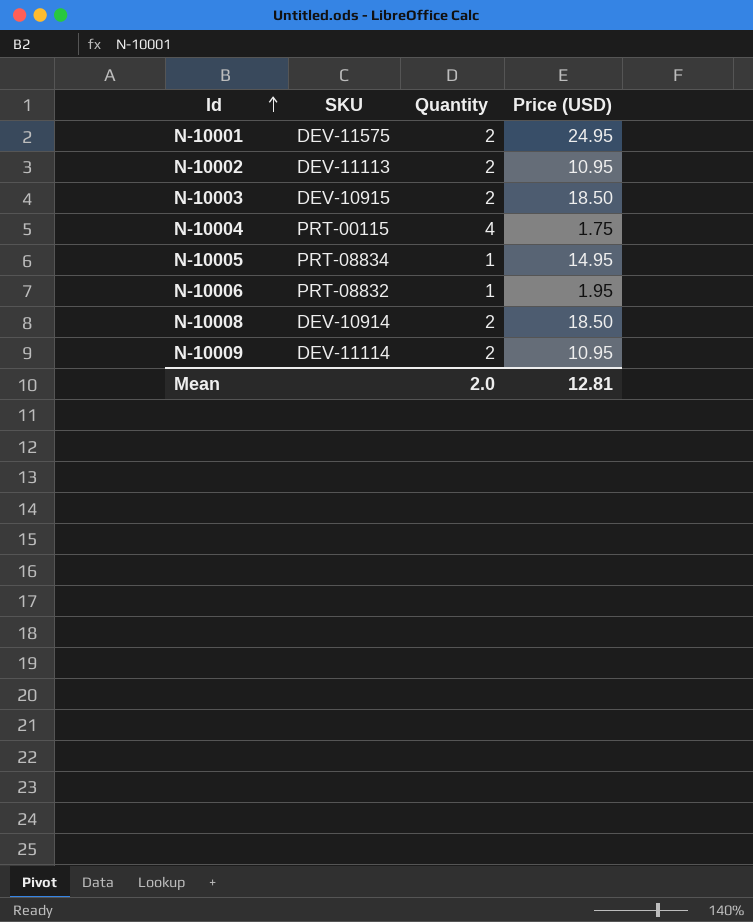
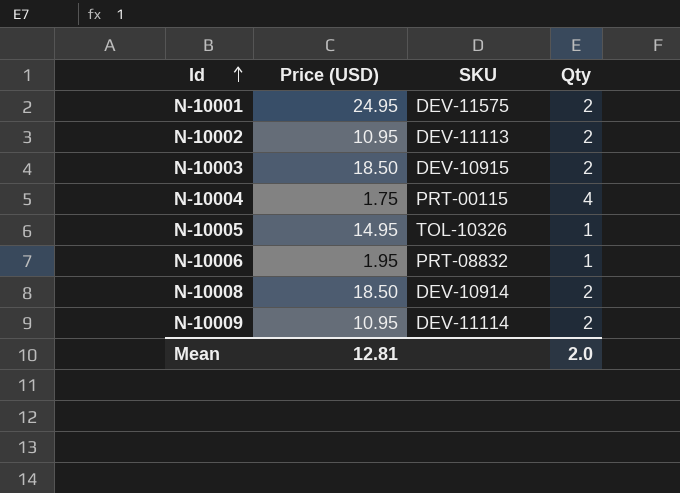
column Price (USD) | position: 4 -> 2
column name: Quantity -> Qty
N-10005 | SKU: PRT-08834 -> TOL-10326

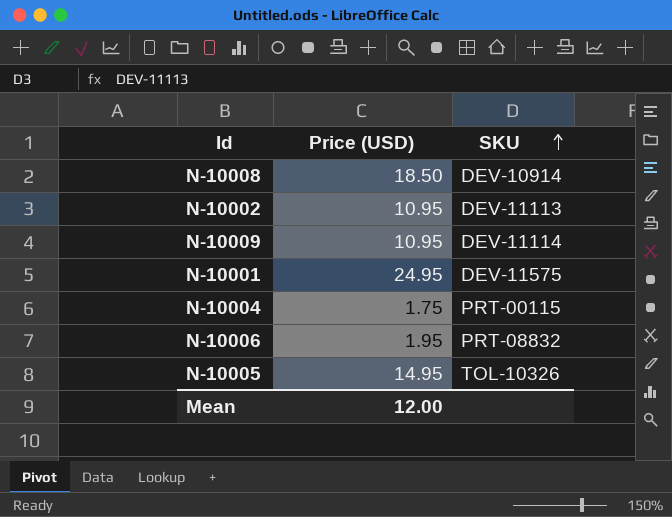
row order: Id ascending -> SKU ascending
column Qty | position: 4 -> none
row N-10003: 18.50 | DEV-10915 | 2 -> none
Mean | Price (USD): 12.81 -> 12.00

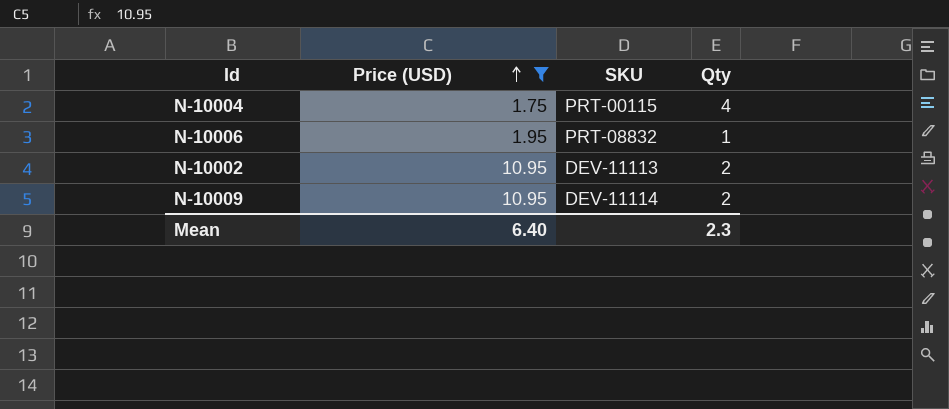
filter: none -> Price (USD) <= 10.95
row order: SKU ascending -> Price (USD) ascending
column Qty | position: none -> 4
Mean | Price (USD): 12.00 -> 6.40

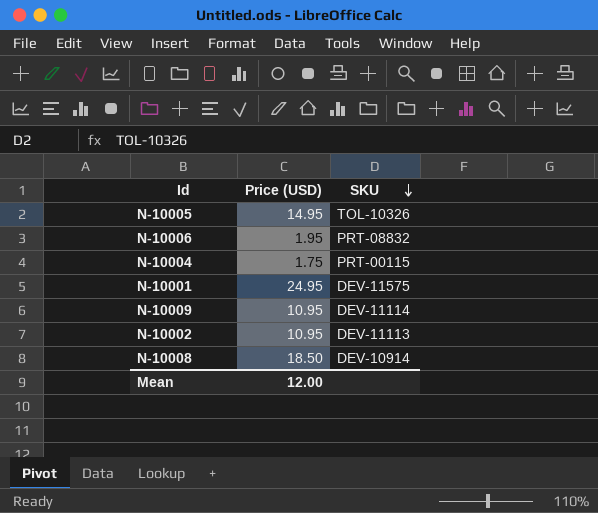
filter: Price (USD) <= 10.95 -> none
row order: Price (USD) ascending -> SKU descending
column Qty | position: 4 -> none
Mean | Price (USD): 6.40 -> 12.00

